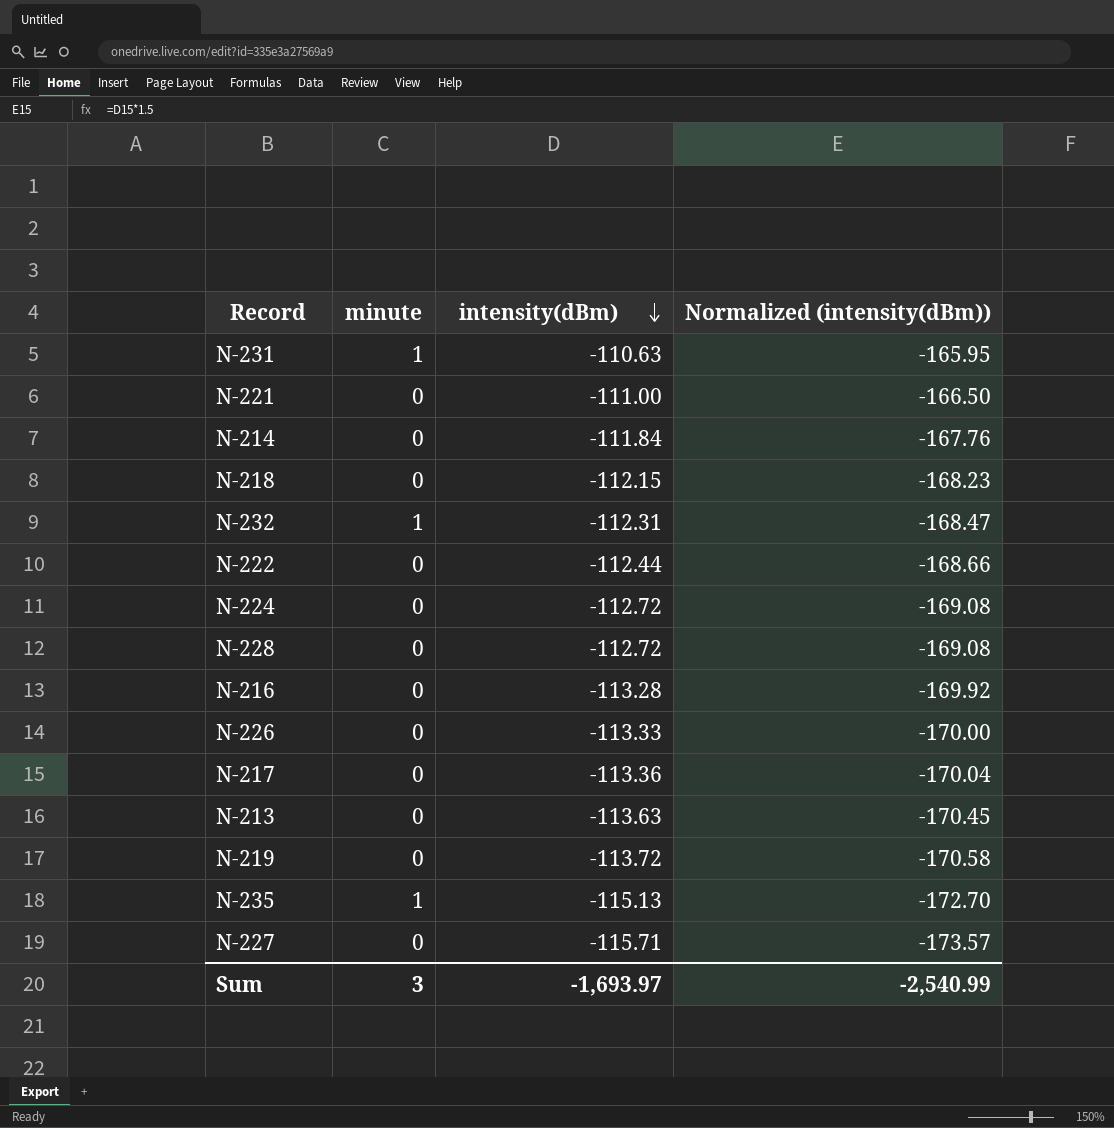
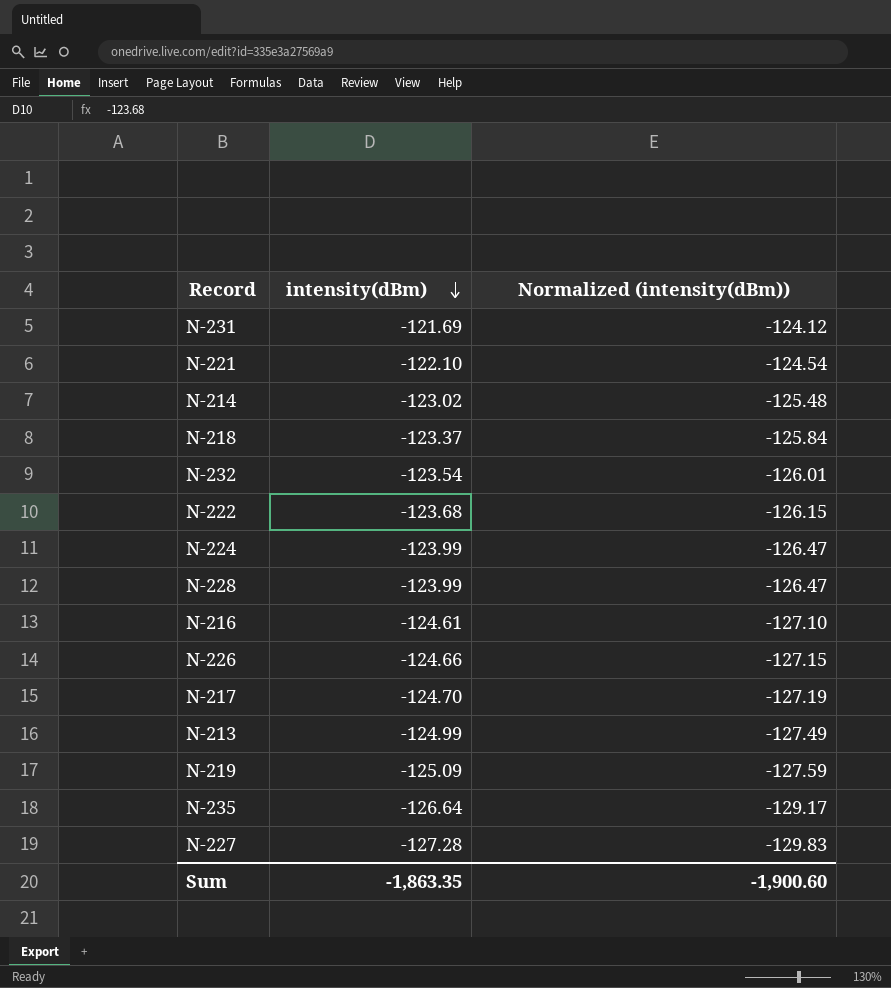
column minute | position: 2 -> none
column Normalized (intensity(dBm)) | formula: [intensity(dBm)] * 1.5 -> [intensity(dBm)] * 1.02
N-231 | intensity(dBm): -110.63 -> -121.69
N-221 | intensity(dBm): -111.00 -> -122.10
N-214 | intensity(dBm): -111.84 -> -123.02
N-218 | intensity(dBm): -112.15 -> -123.37
N-232 | intensity(dBm): -112.31 -> -123.54
N-222 | intensity(dBm): -112.44 -> -123.68
N-224 | intensity(dBm): -112.72 -> -123.99
N-228 | intensity(dBm): -112.72 -> -123.99
N-216 | intensity(dBm): -113.28 -> -124.61
N-226 | intensity(dBm): -113.33 -> -124.66
N-217 | intensity(dBm): -113.36 -> -124.70
N-213 | intensity(dBm): -113.63 -> -124.99
N-219 | intensity(dBm): -113.72 -> -125.09
N-235 | intensity(dBm): -115.13 -> -126.64
N-227 | intensity(dBm): -115.71 -> -127.28
Sum | intensity(dBm): -1,693.97 -> -1,863.35
Sum | Normalized (intensity(dBm)): -2,540.99 -> -1,900.60

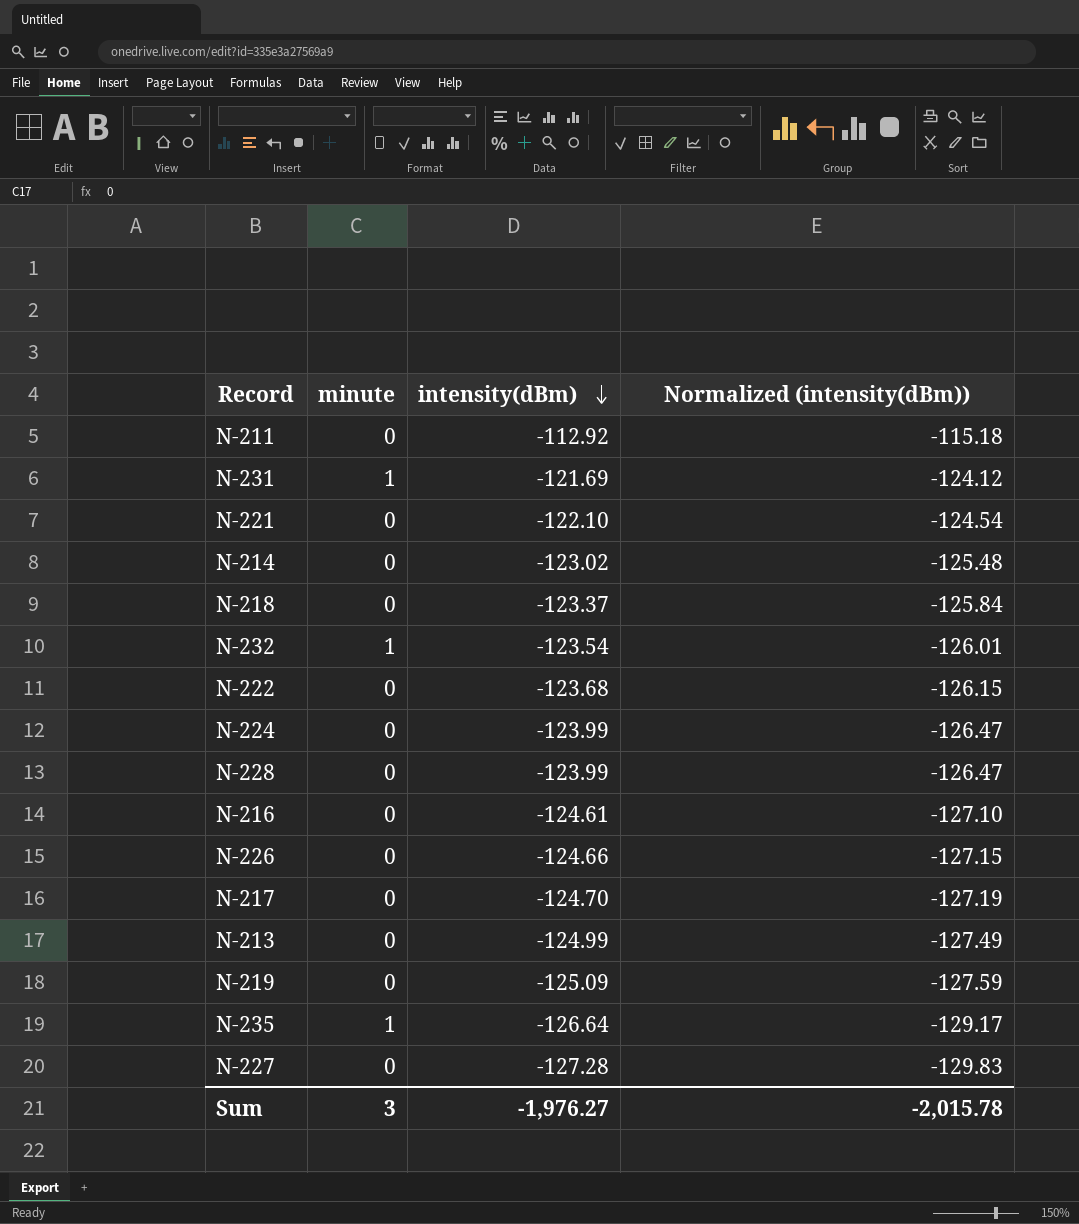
column minute | position: none -> 2
row N-211: none -> 0 | -112.92 | -115.18
Sum | intensity(dBm): -1,863.35 -> -1,976.27
Sum | Normalized (intensity(dBm)): -1,900.60 -> -2,015.78

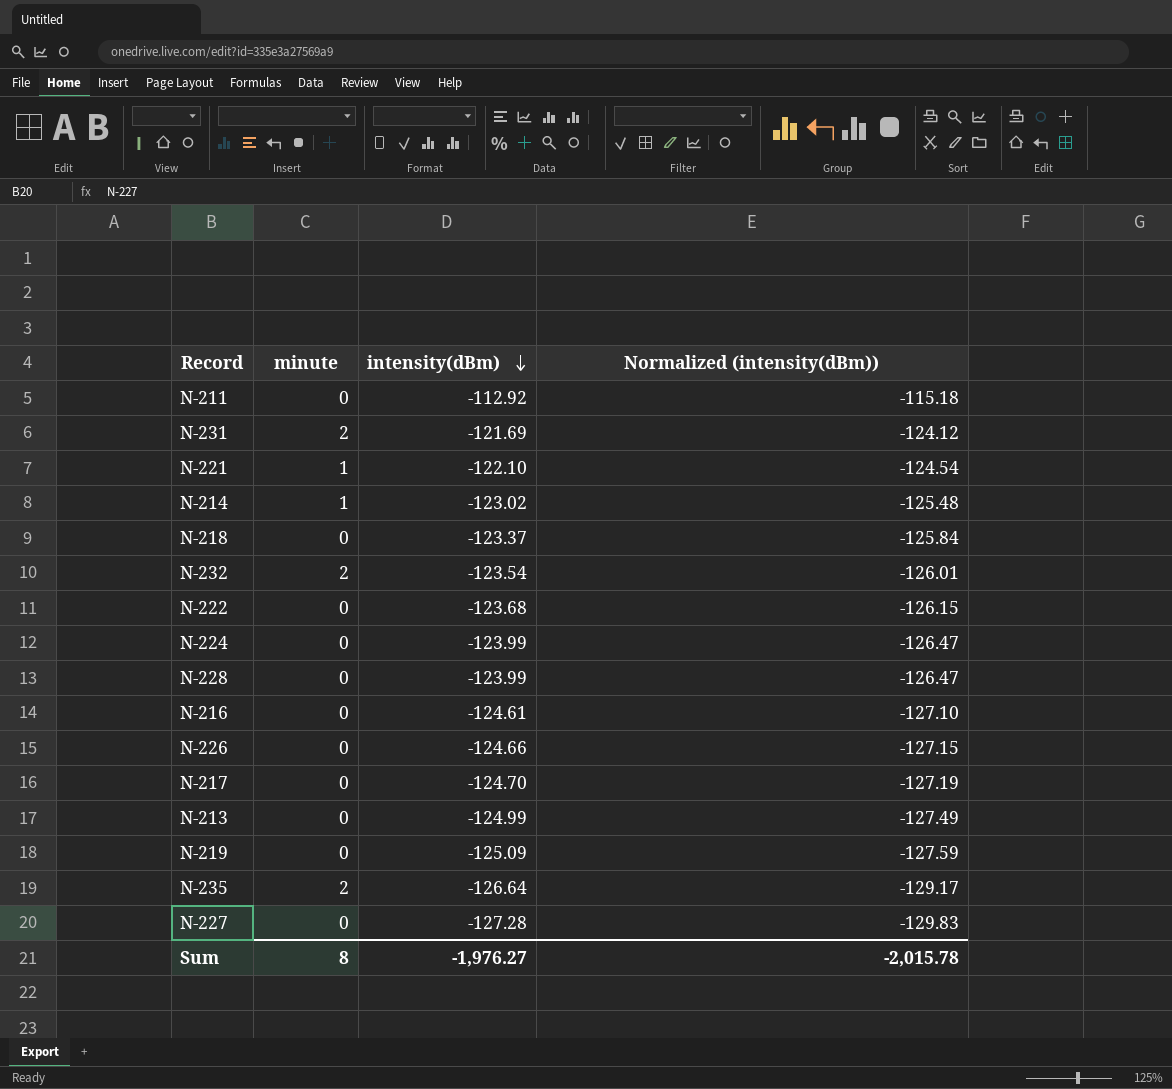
N-231 | minute: 1 -> 2
N-221 | minute: 0 -> 1
N-214 | minute: 0 -> 1
N-232 | minute: 1 -> 2
N-235 | minute: 1 -> 2
Sum | minute: 3 -> 8

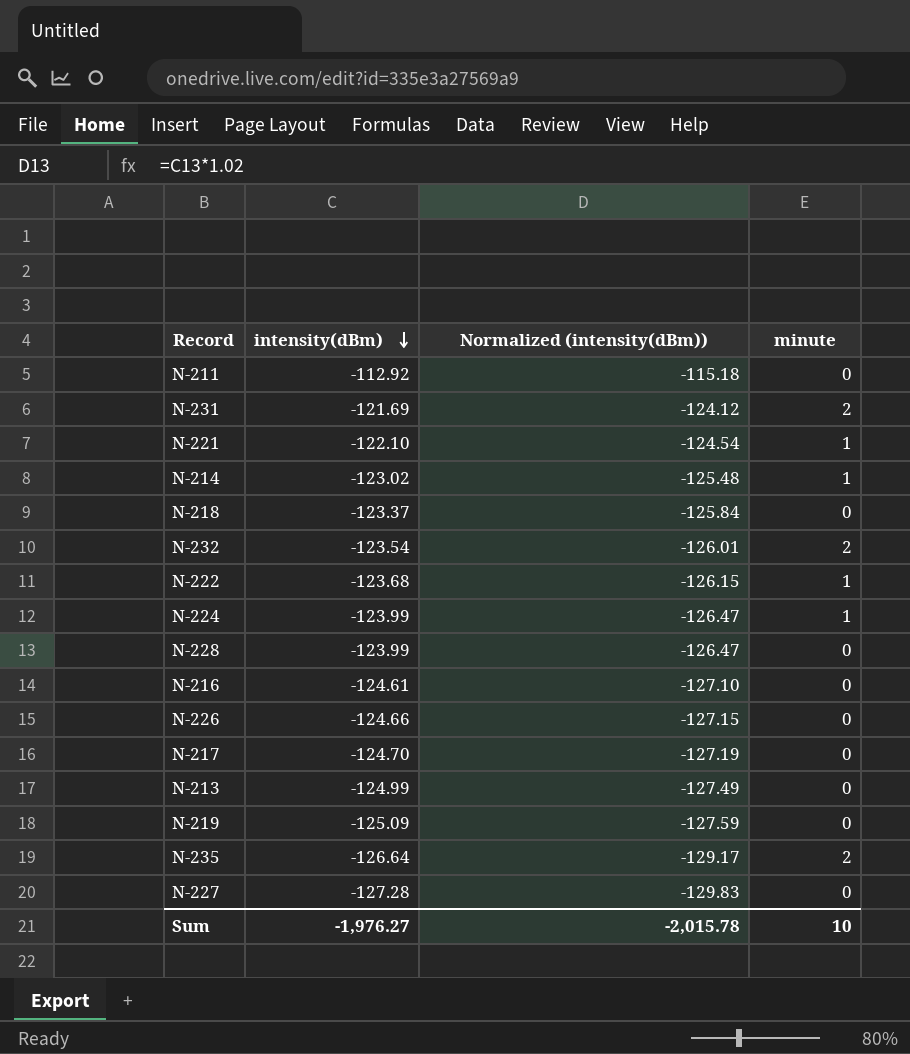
column minute | position: 2 -> 4
N-222 | minute: 0 -> 1
N-224 | minute: 0 -> 1
Sum | minute: 8 -> 10

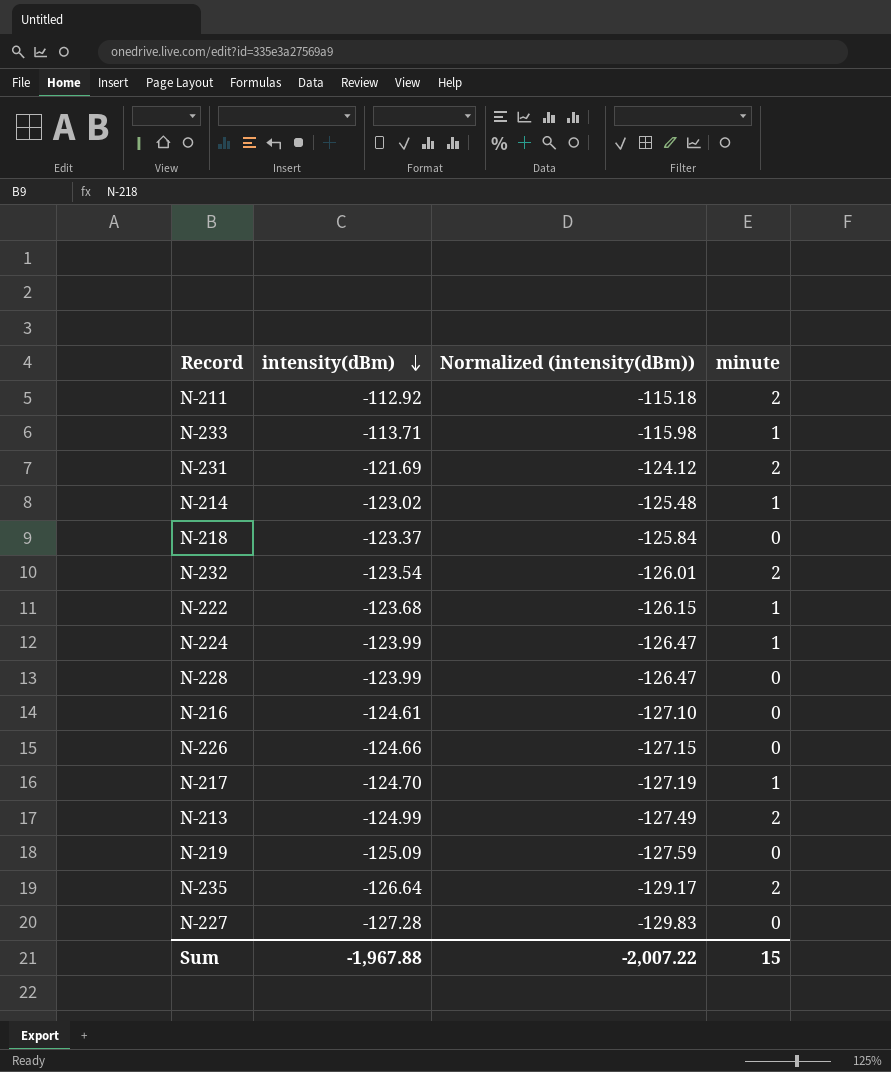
row N-221: -122.10 | -124.54 | 1 -> none
N-211 | minute: 0 -> 2
row N-233: none -> -113.71 | -115.98 | 1
N-217 | minute: 0 -> 1
N-213 | minute: 0 -> 2
Sum | intensity(dBm): -1,976.27 -> -1,967.88
Sum | Normalized (intensity(dBm)): -2,015.78 -> -2,007.22
Sum | minute: 10 -> 15

